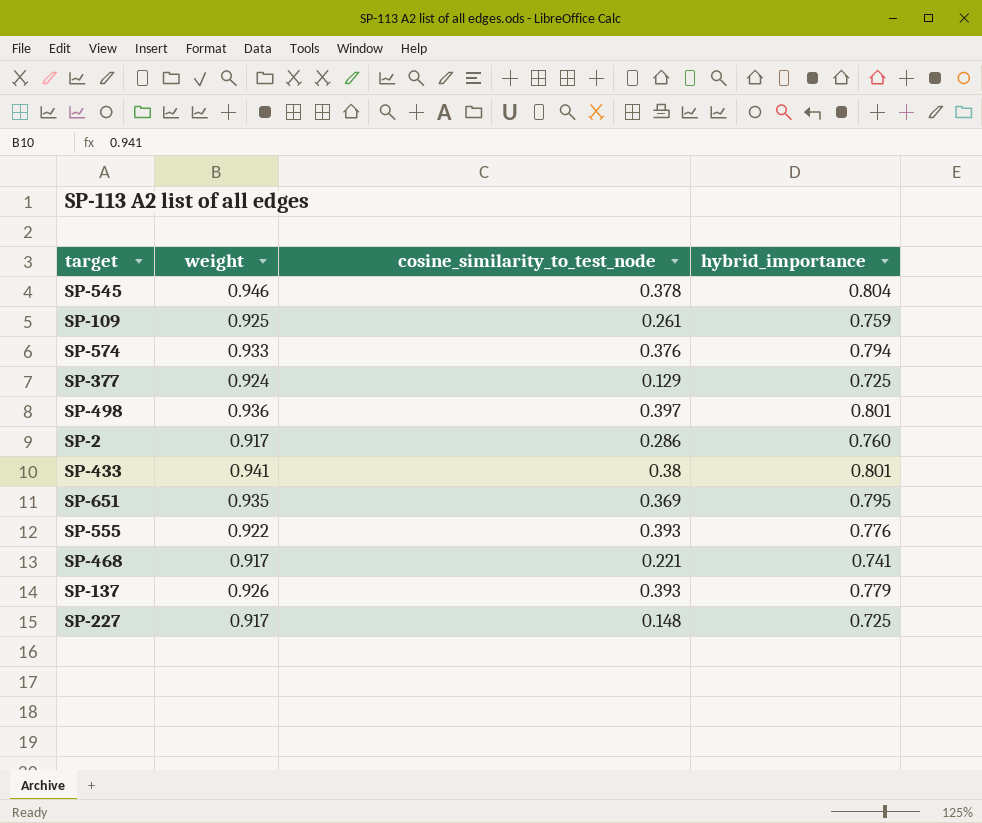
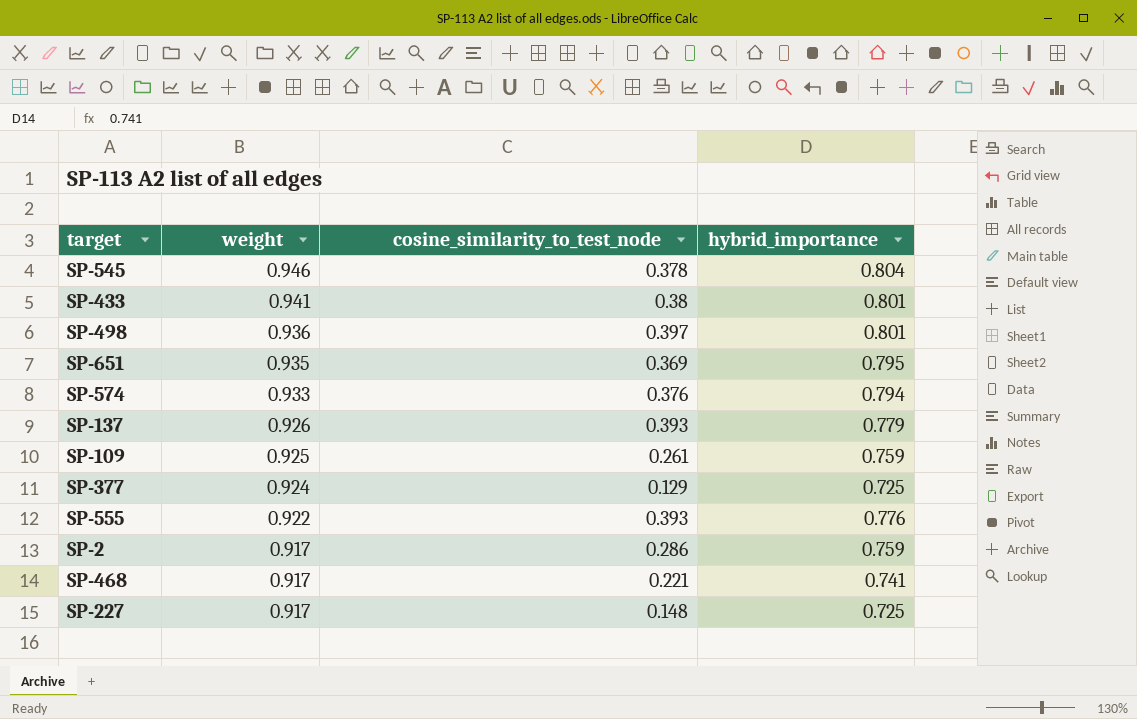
row order: none -> weight descending
SP-2 | hybrid_importance: 0.760 -> 0.759

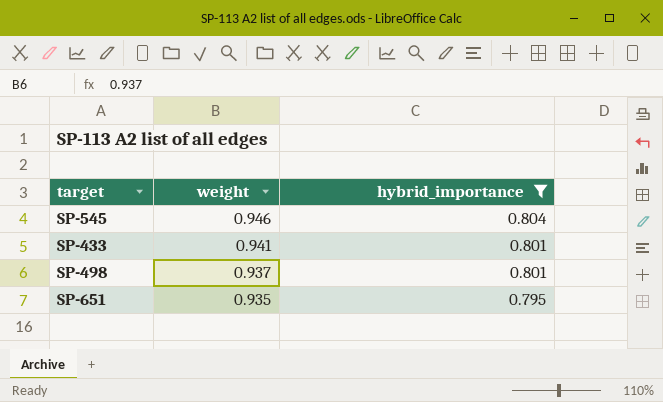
filter: none -> hybrid_importance >= 0.795
column cosine_similarity_to_test_node | position: 3 -> none
SP-498 | weight: 0.936 -> 0.937

